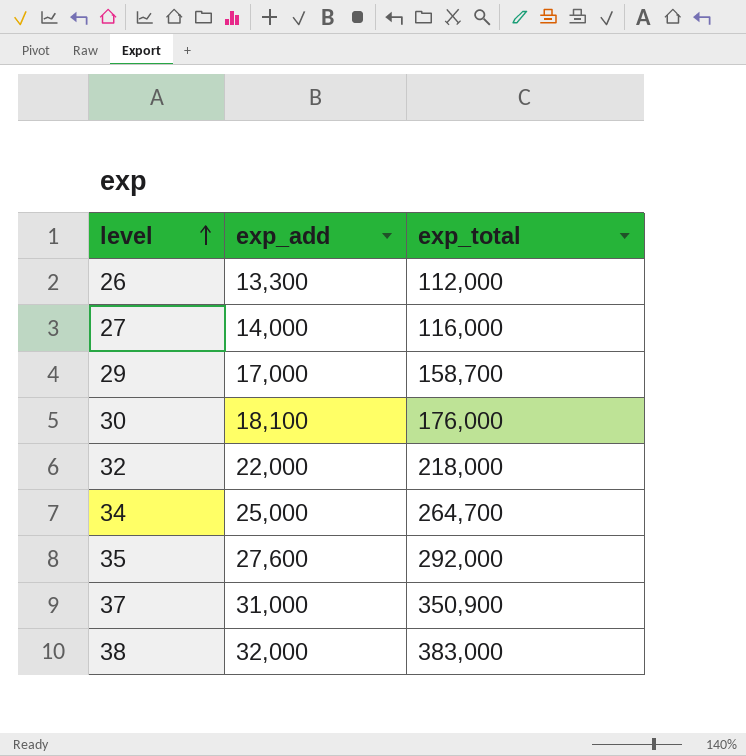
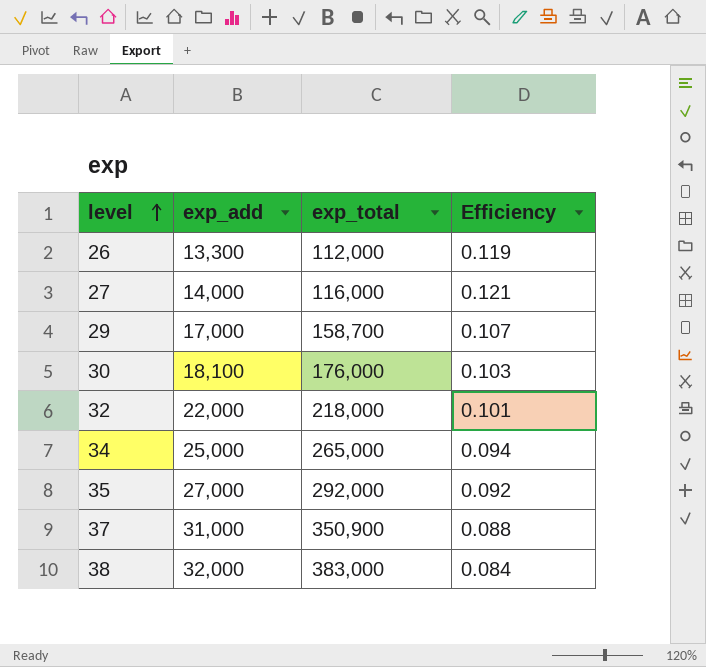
column Efficiency | formula: none -> [exp_add] / [exp_total]
34 | exp_total: 264,700 -> 265,000
35 | exp_add: 27,600 -> 27,000

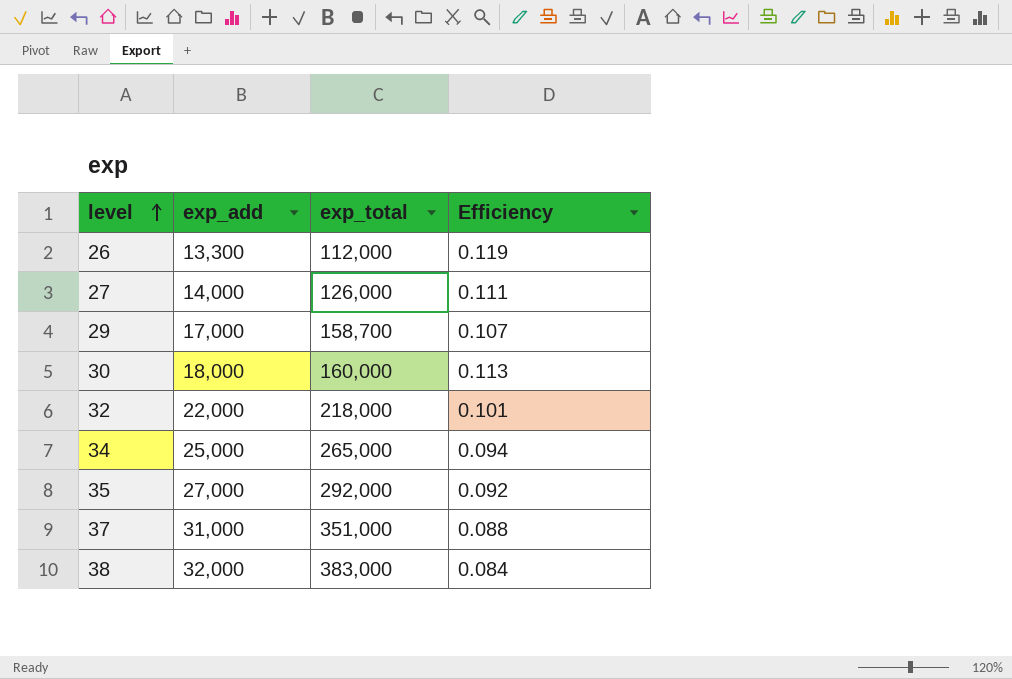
27 | exp_total: 116,000 -> 126,000
27 | Efficiency: 0.121 -> 0.111
30 | exp_add: 18,100 -> 18,000
30 | exp_total: 176,000 -> 160,000
30 | Efficiency: 0.103 -> 0.113
37 | exp_total: 350,900 -> 351,000

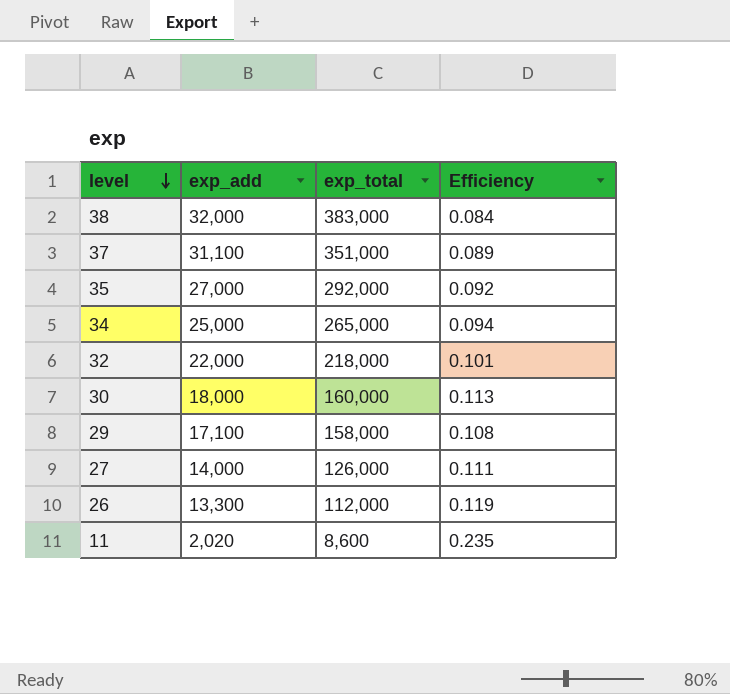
row order: level ascending -> level descending
37 | exp_add: 31,000 -> 31,100
37 | Efficiency: 0.088 -> 0.089
29 | exp_add: 17,000 -> 17,100
29 | exp_total: 158,700 -> 158,000
29 | Efficiency: 0.107 -> 0.108
row 11: none -> 2,020 | 8,600 | 0.235

